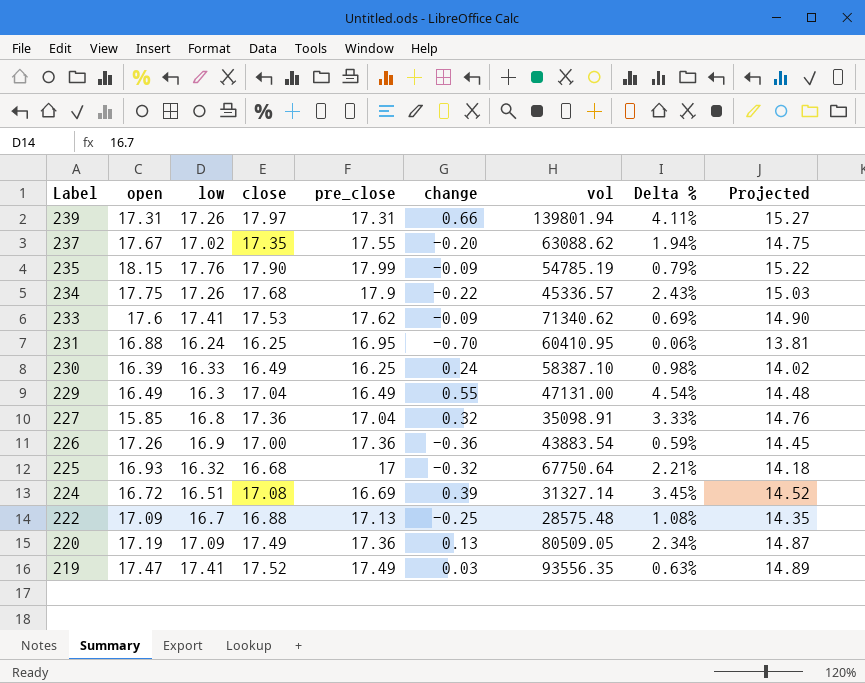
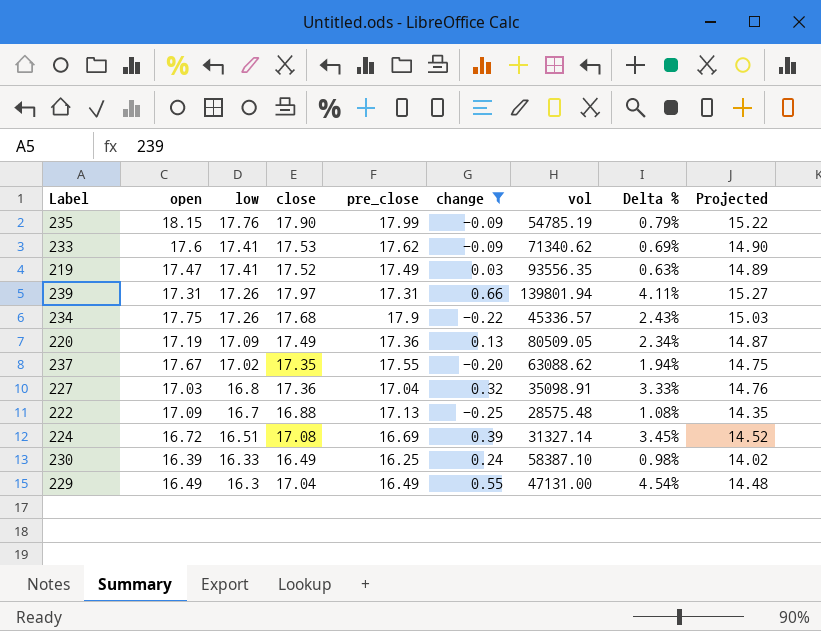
filter: none -> change >= -0.25
row order: Label descending -> low descending
227 | open: 15.85 -> 17.03

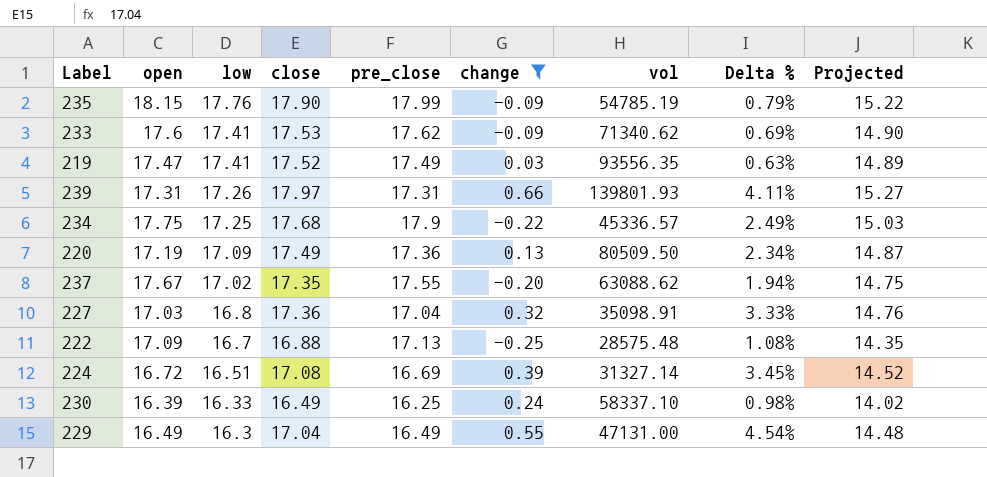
239 | vol: 139801.94 -> 139801.93
234 | low: 17.26 -> 17.25
234 | Delta %: 2.43% -> 2.49%
220 | vol: 80509.05 -> 80509.50
230 | vol: 58387.10 -> 58337.10

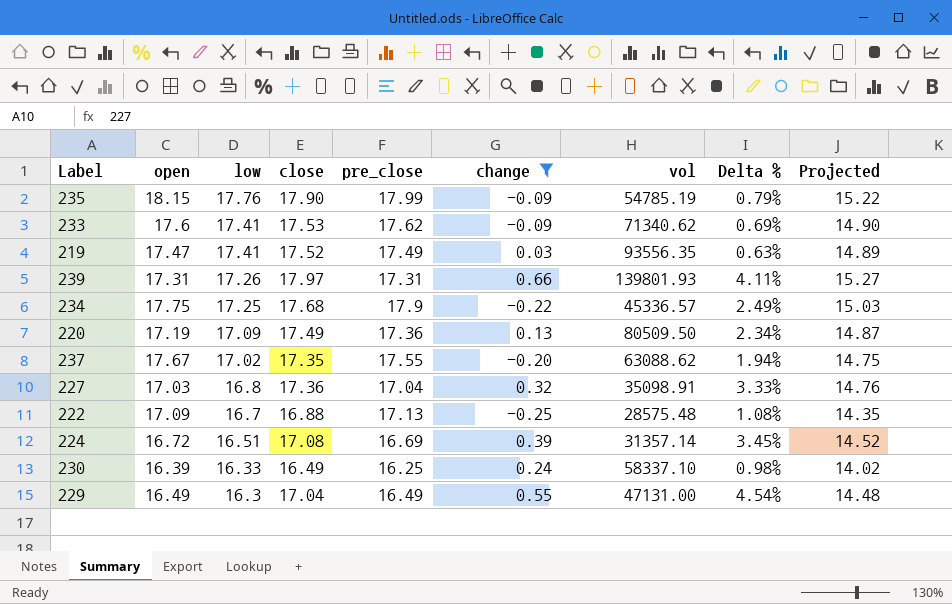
224 | vol: 31327.14 -> 31357.14

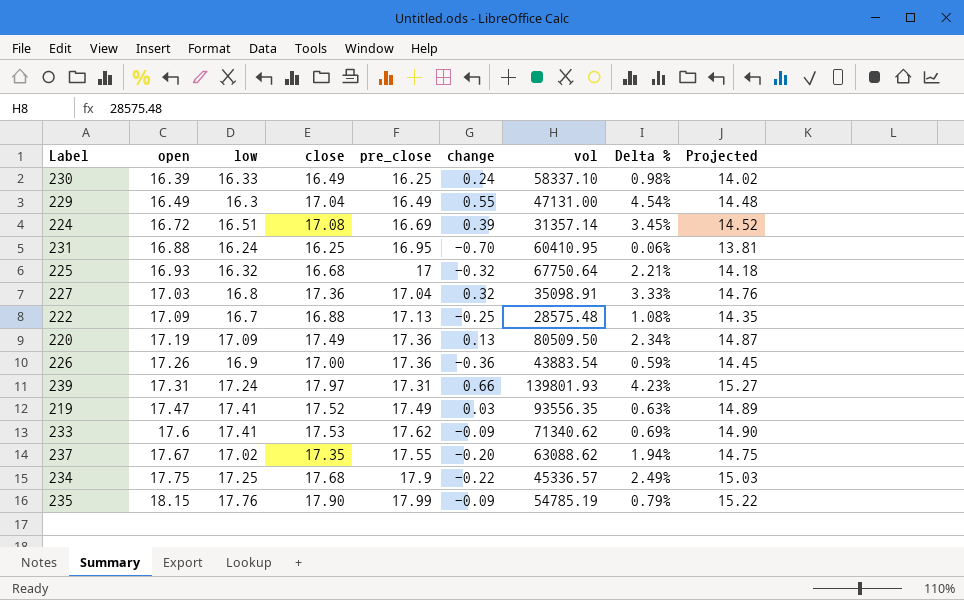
filter: change >= -0.25 -> none
row order: low descending -> open ascending
239 | low: 17.26 -> 17.24
239 | Delta %: 4.11% -> 4.23%

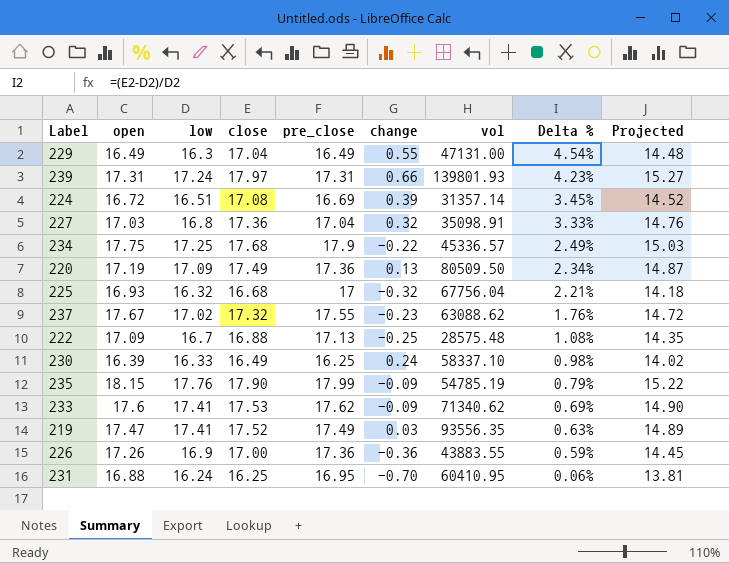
row order: open ascending -> Delta % descending
225 | vol: 67750.64 -> 67756.04
237 | close: 17.35 -> 17.32
237 | change: -0.20 -> -0.23
237 | Delta %: 1.94% -> 1.76%
237 | Projected: 14.75 -> 14.72
226 | vol: 43883.54 -> 43883.55

